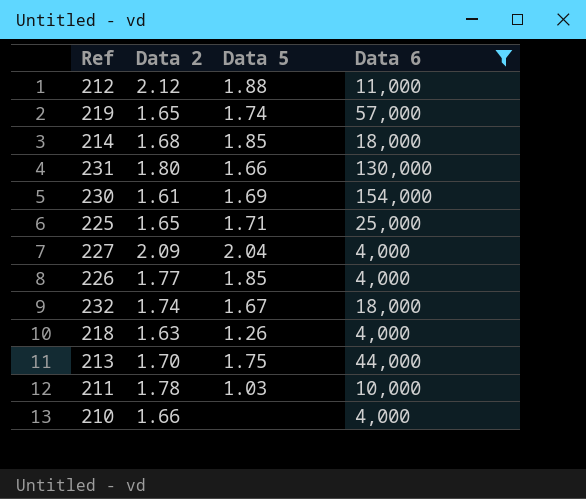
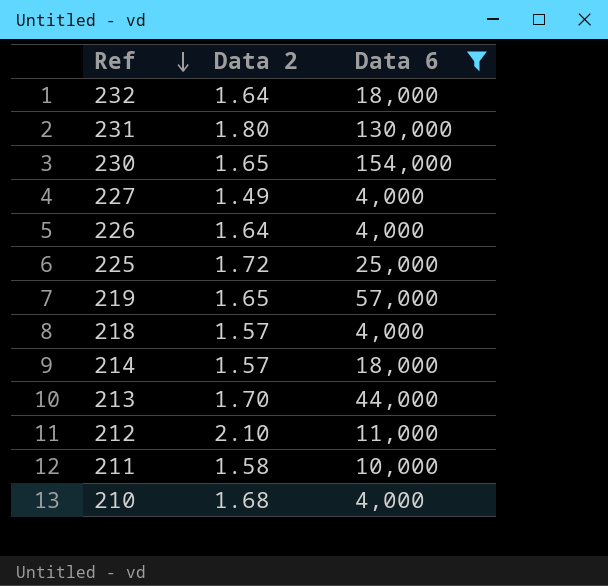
row order: none -> Ref descending
column Data 5 | position: 3 -> none
232 | Data 2: 1.74 -> 1.64
230 | Data 2: 1.61 -> 1.65
227 | Data 2: 2.09 -> 1.49
226 | Data 2: 1.77 -> 1.64
225 | Data 2: 1.65 -> 1.72
218 | Data 2: 1.63 -> 1.57
214 | Data 2: 1.68 -> 1.57
212 | Data 2: 2.12 -> 2.10
211 | Data 2: 1.78 -> 1.58
210 | Data 2: 1.66 -> 1.68

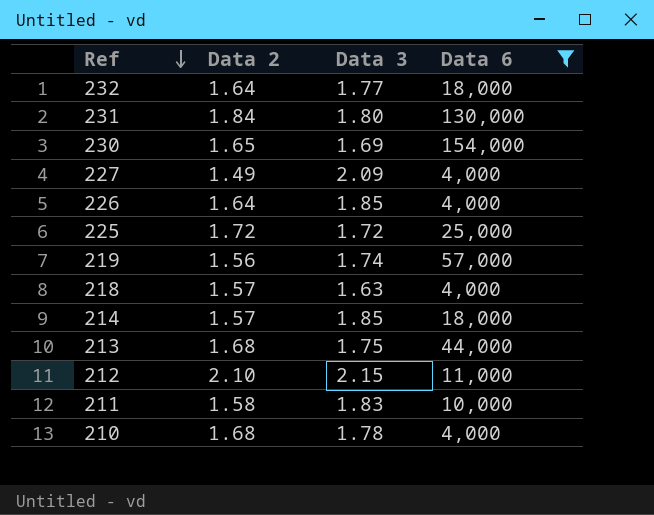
column Data 3 | position: none -> 3
231 | Data 2: 1.80 -> 1.84
219 | Data 2: 1.65 -> 1.56
213 | Data 2: 1.70 -> 1.68

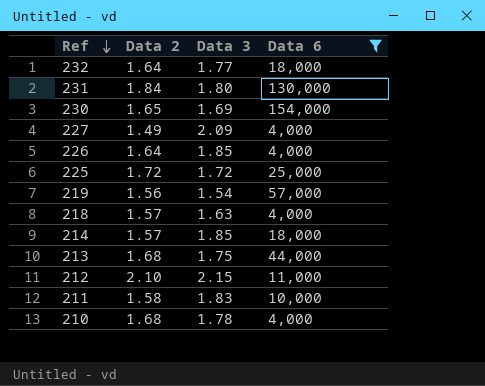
219 | Data 3: 1.74 -> 1.54

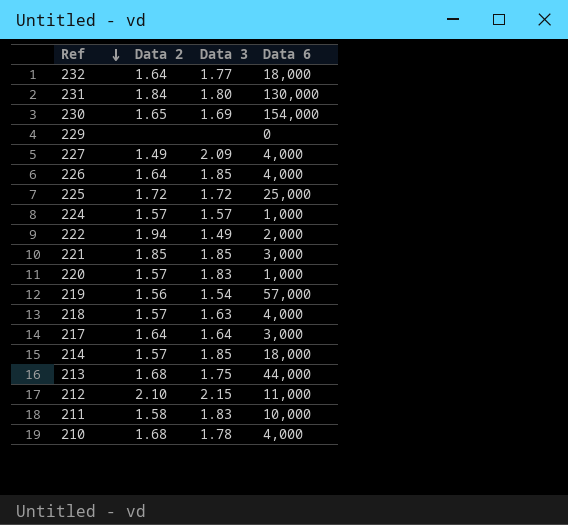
filter: Data 6 >= 4,000 -> none

